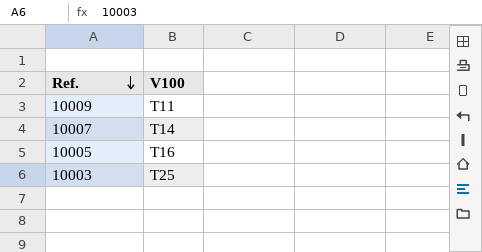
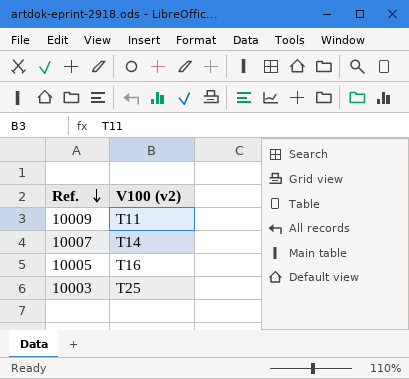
column name: V100 -> V100 (v2)

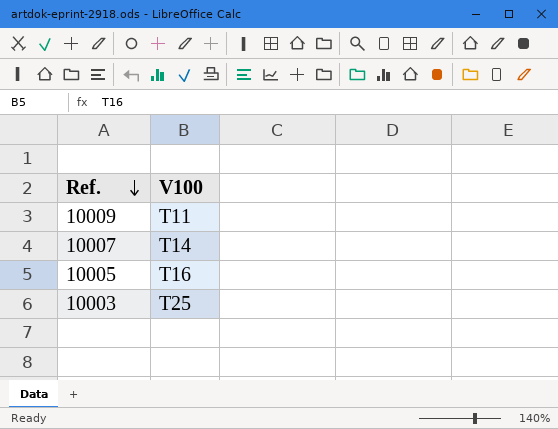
column name: V100 (v2) -> V100

